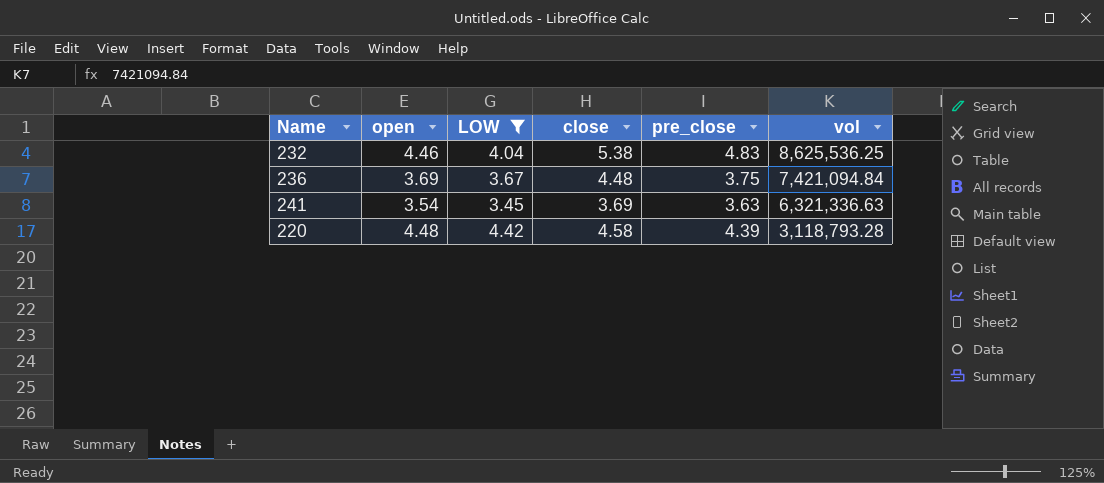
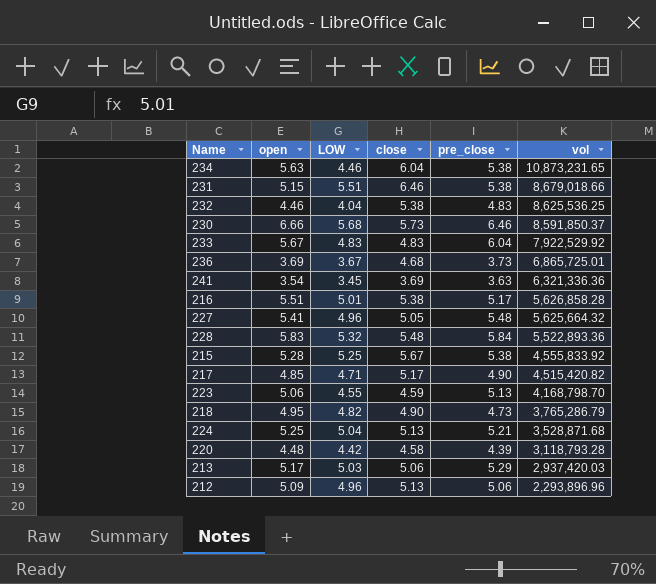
filter: LOW <= 4.42 -> none
236 | close: 4.48 -> 4.68
236 | pre_close: 3.75 -> 3.73
236 | vol: 7,421,094.84 -> 6,865,725.01
241 | vol: 6,321,336.63 -> 6,321,336.36

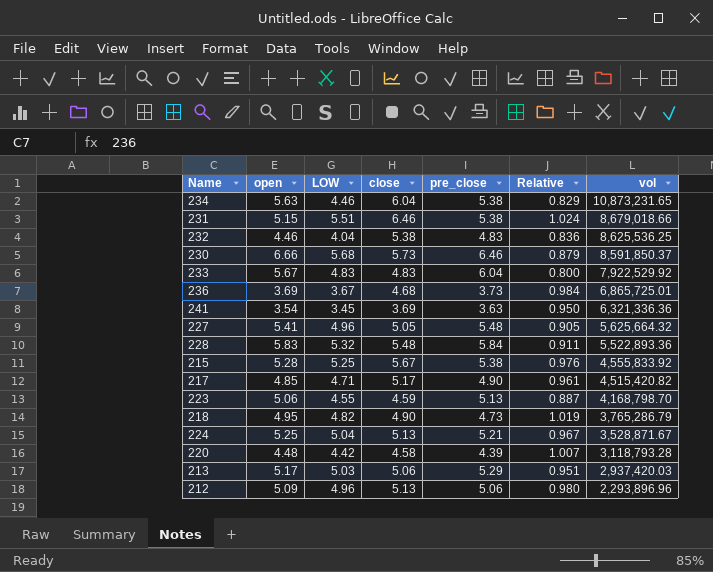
column Relative | formula: none -> [LOW] / [pre_close]
row 216: 5.51 | 5.01 | 5.38 | 5.17 | 5,626,858.28 -> none
224 | vol: 3,528,871.68 -> 3,528,871.67

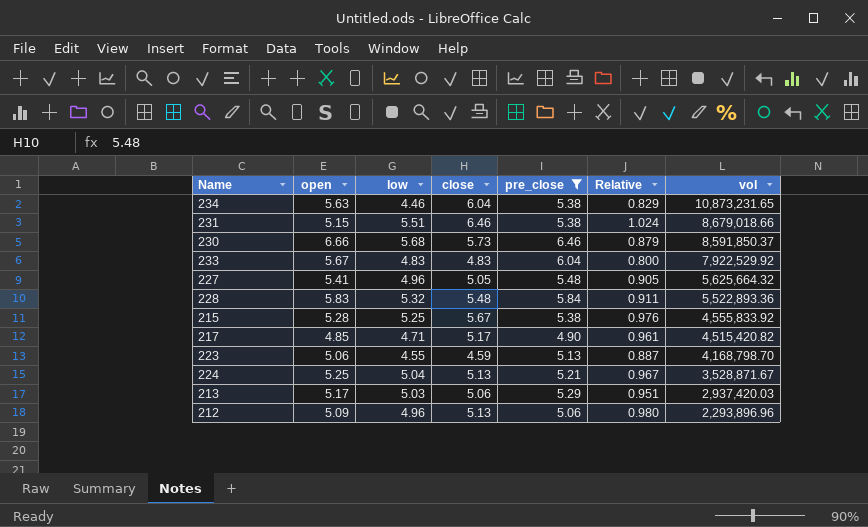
filter: none -> pre_close >= 4.90
column name: LOW -> low

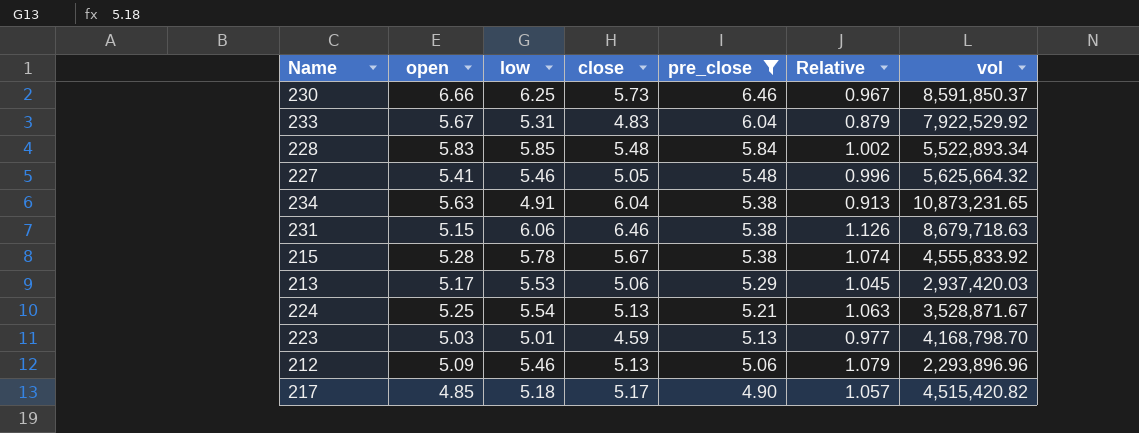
row order: vol descending -> pre_close descending
230 | low: 5.68 -> 6.25
230 | Relative: 0.879 -> 0.967
233 | low: 4.83 -> 5.31
233 | Relative: 0.800 -> 0.879
228 | low: 5.32 -> 5.85
228 | Relative: 0.911 -> 1.002
228 | vol: 5,522,893.36 -> 5,522,893.34
227 | low: 4.96 -> 5.46
227 | Relative: 0.905 -> 0.996
234 | low: 4.46 -> 4.91
234 | Relative: 0.829 -> 0.913
231 | low: 5.51 -> 6.06
231 | Relative: 1.024 -> 1.126
231 | vol: 8,679,018.66 -> 8,679,718.63
215 | low: 5.25 -> 5.78
215 | Relative: 0.976 -> 1.074
213 | low: 5.03 -> 5.53
213 | Relative: 0.951 -> 1.045
224 | low: 5.04 -> 5.54
224 | Relative: 0.967 -> 1.063
223 | open: 5.06 -> 5.03
223 | low: 4.55 -> 5.01
223 | Relative: 0.887 -> 0.977
212 | low: 4.96 -> 5.46
212 | Relative: 0.980 -> 1.079
217 | low: 4.71 -> 5.18
217 | Relative: 0.961 -> 1.057

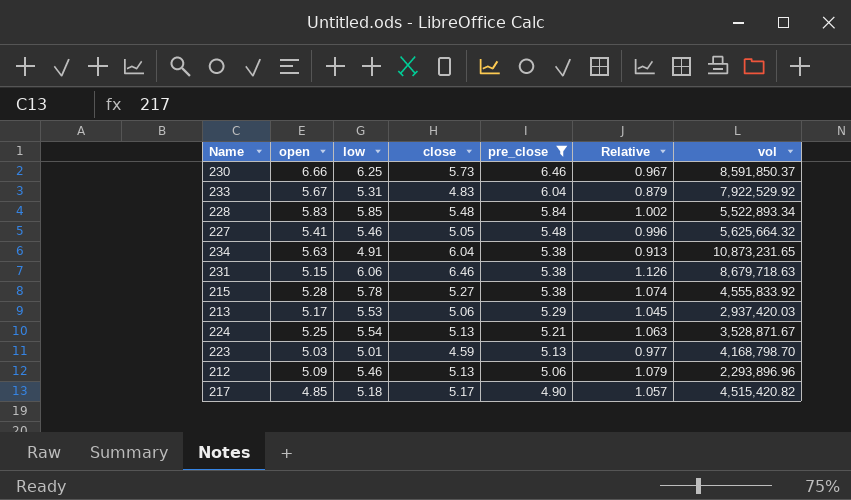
215 | close: 5.67 -> 5.27

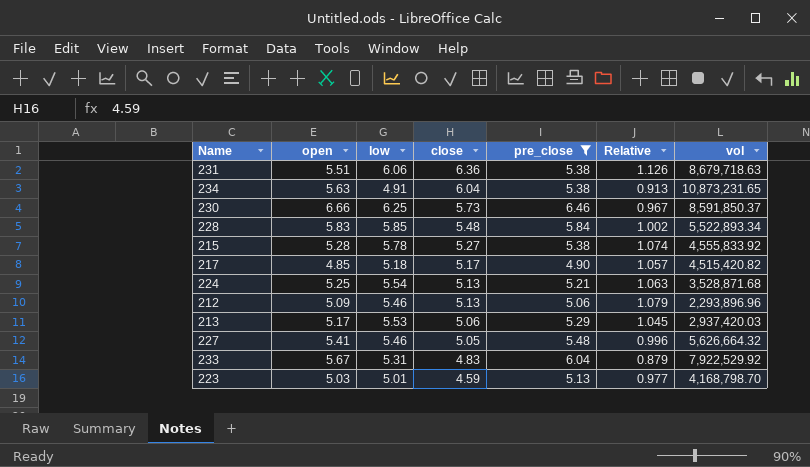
row order: pre_close descending -> close descending
231 | open: 5.15 -> 5.51
231 | close: 6.46 -> 6.36
224 | vol: 3,528,871.67 -> 3,528,871.68
227 | vol: 5,625,664.32 -> 5,626,664.32

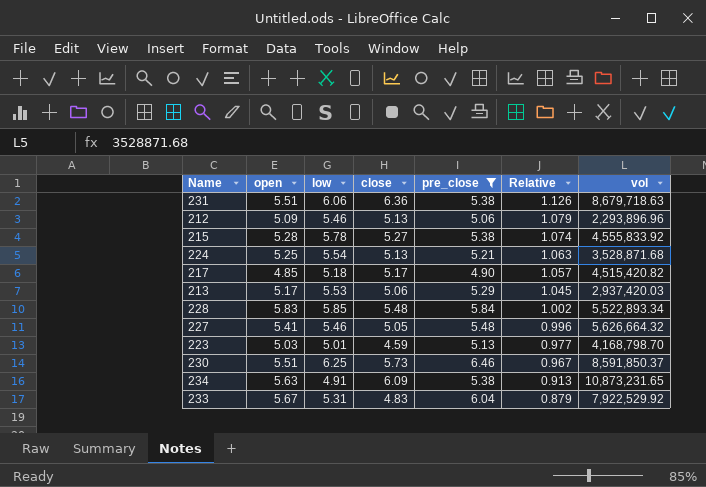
row order: close descending -> Relative descending
230 | open: 6.66 -> 5.51
234 | close: 6.04 -> 6.09

